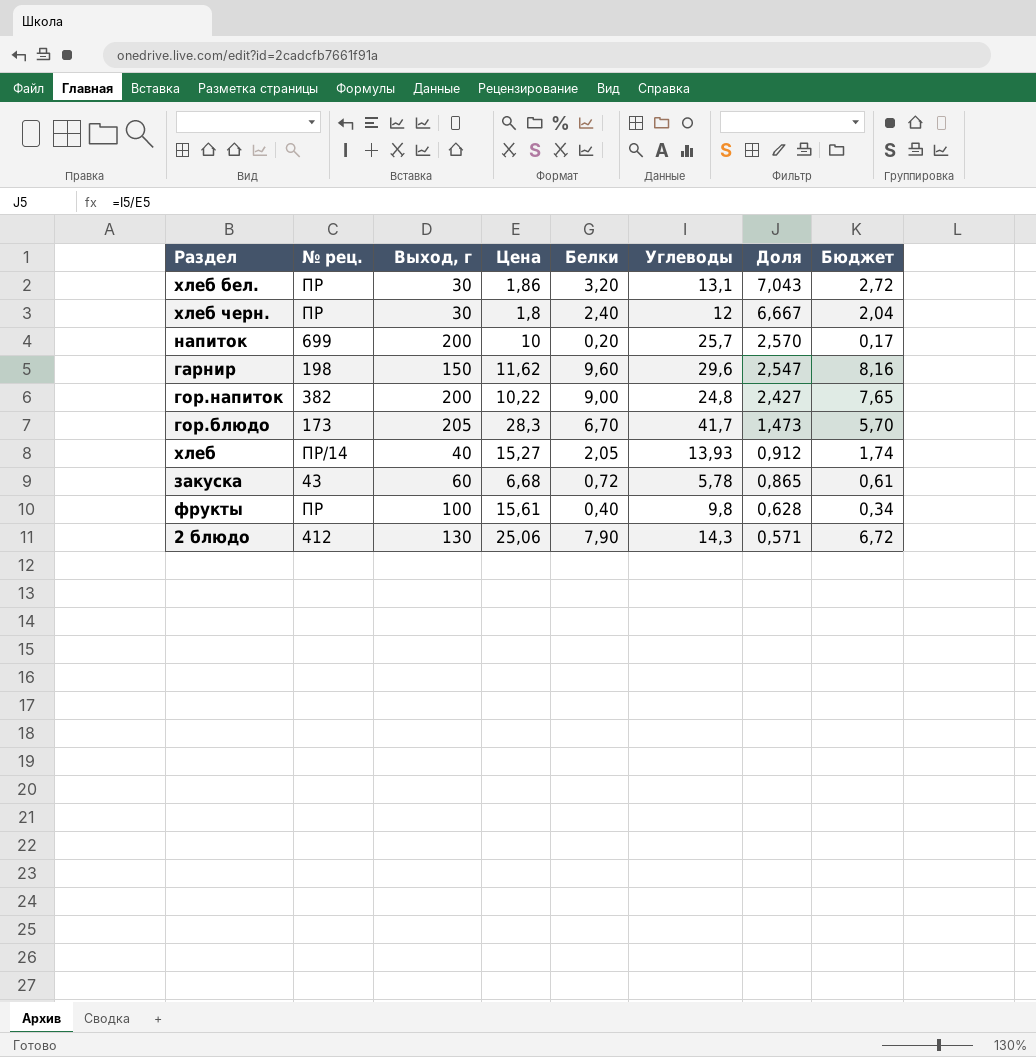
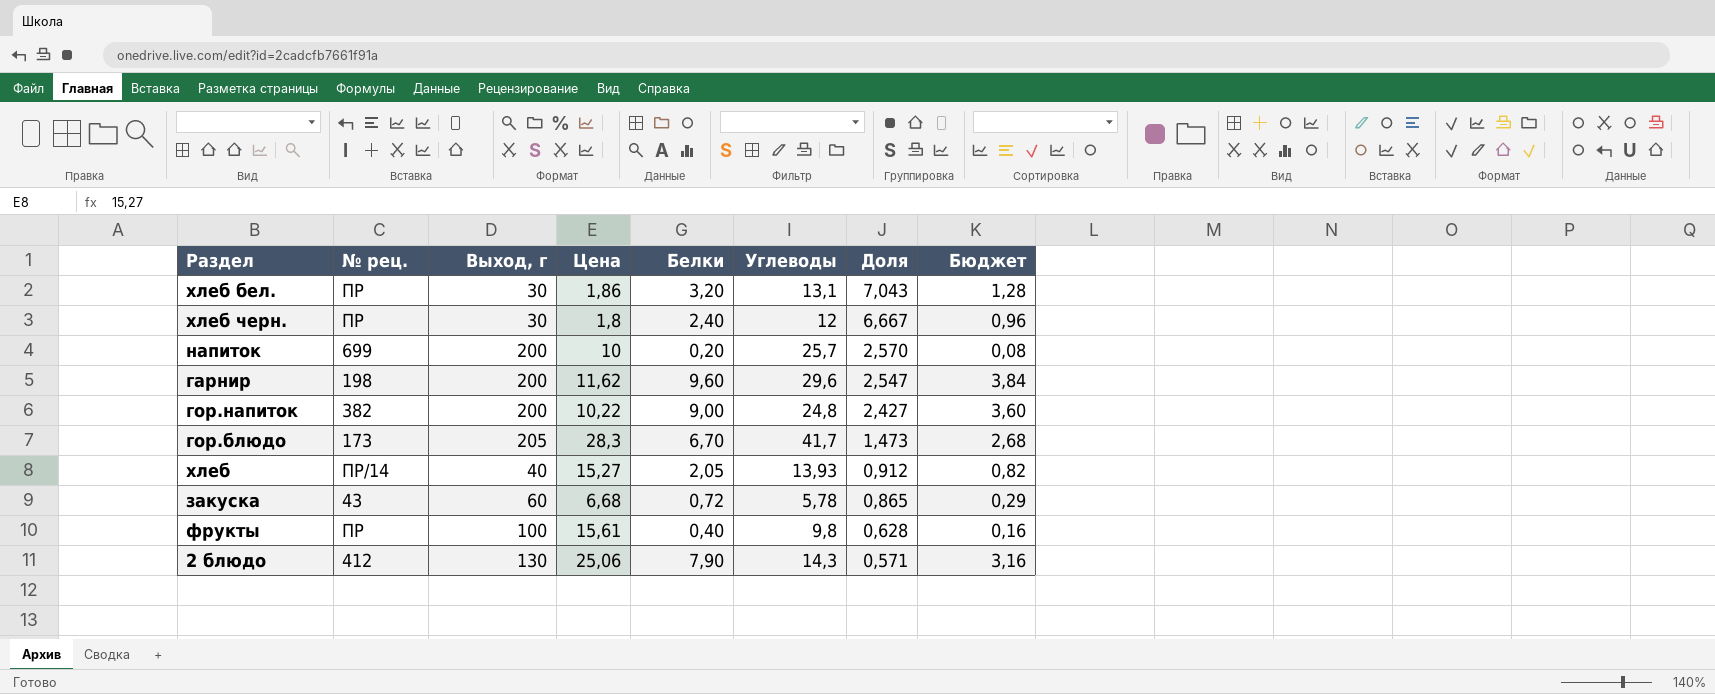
column Бюджет | formula: [Белки] * 0,85 -> [Белки] * 0,4
гарнир | Выход, г: 150 -> 200

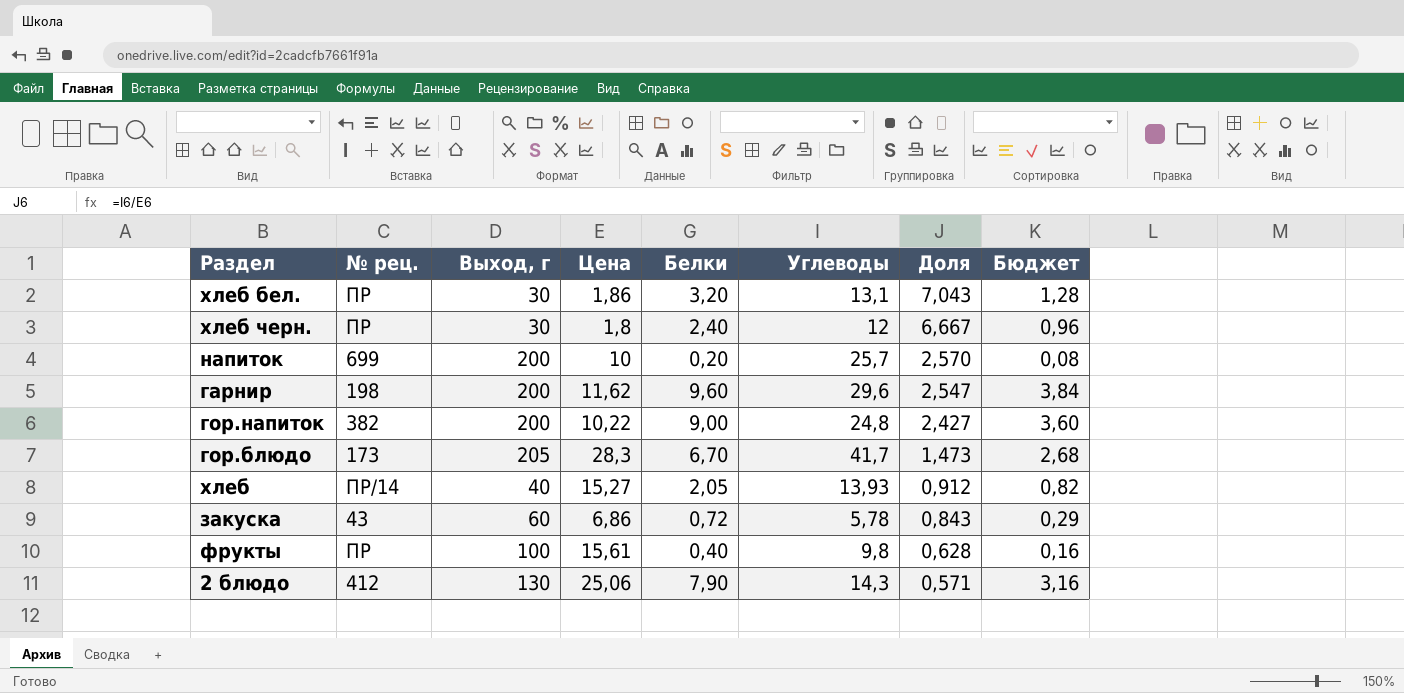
закуска | Цена: 6,68 -> 6,86
закуска | Доля: 0,865 -> 0,843

